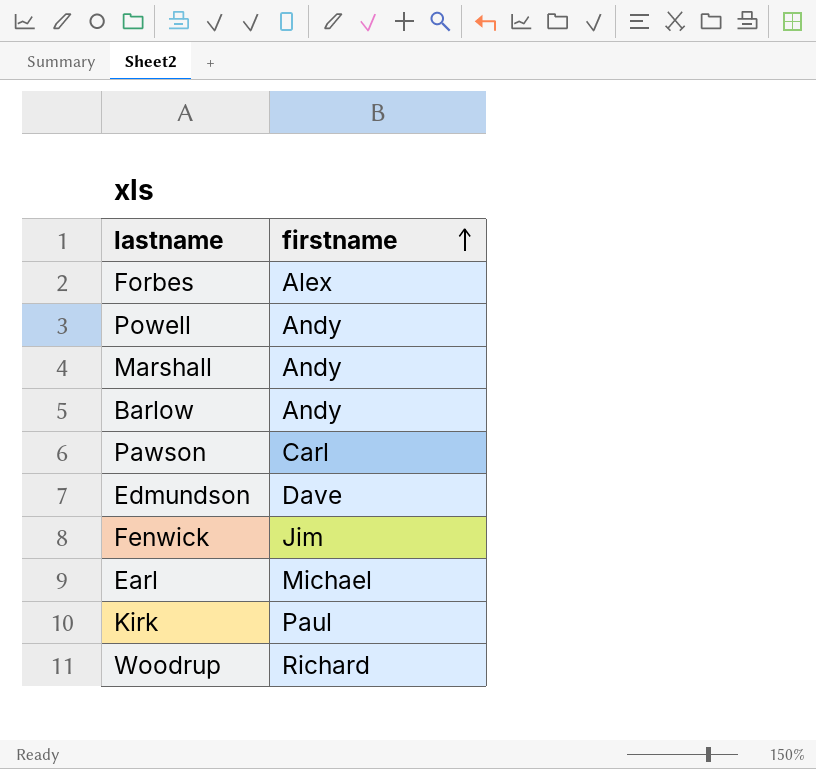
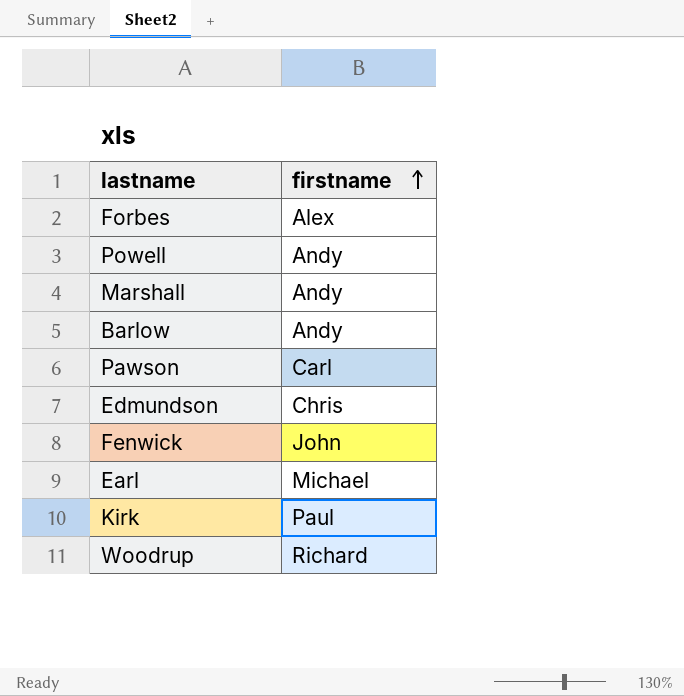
Edmundson | firstname: Dave -> Chris
Fenwick | firstname: Jim -> John

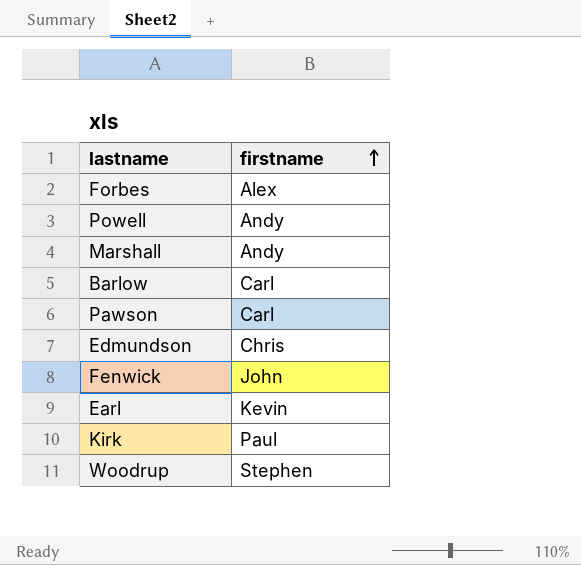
Barlow | firstname: Andy -> Carl
Earl | firstname: Michael -> Kevin
Woodrup | firstname: Richard -> Stephen

